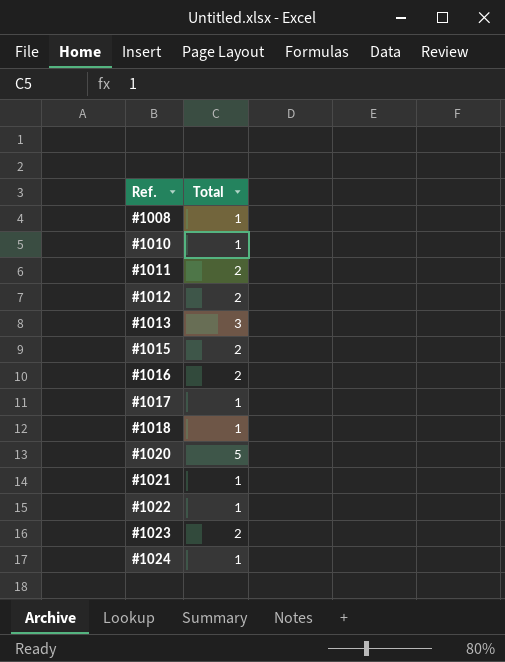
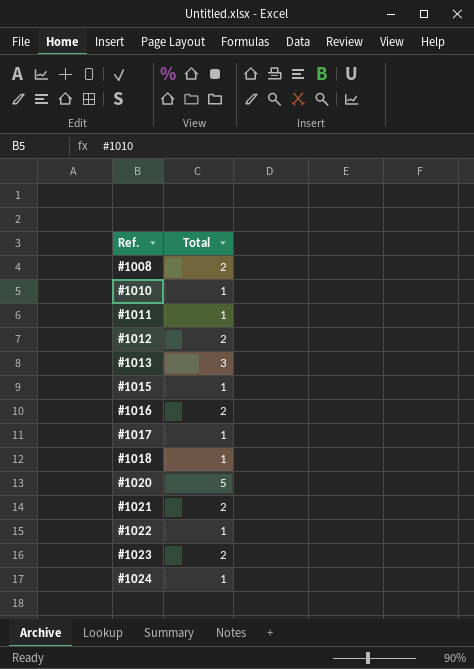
#1008 | Total: 1 -> 2
#1011 | Total: 2 -> 1
#1015 | Total: 2 -> 1
#1021 | Total: 1 -> 2

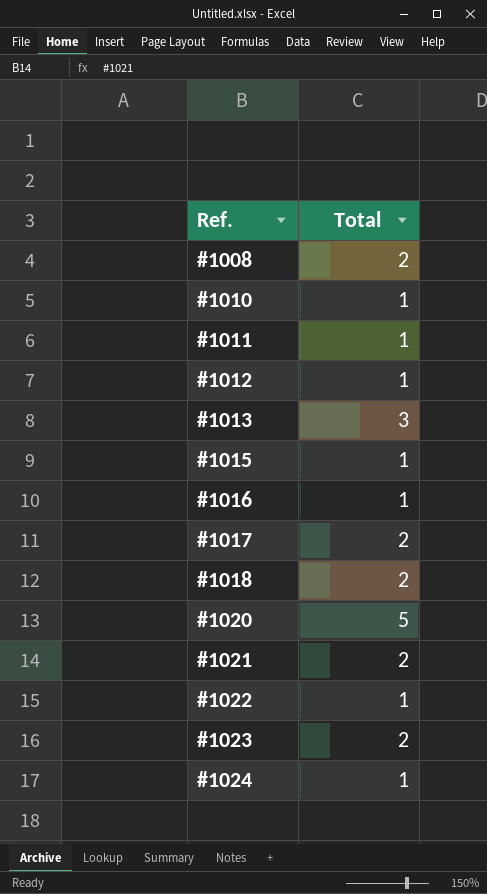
#1012 | Total: 2 -> 1
#1016 | Total: 2 -> 1
#1017 | Total: 1 -> 2
#1018 | Total: 1 -> 2

